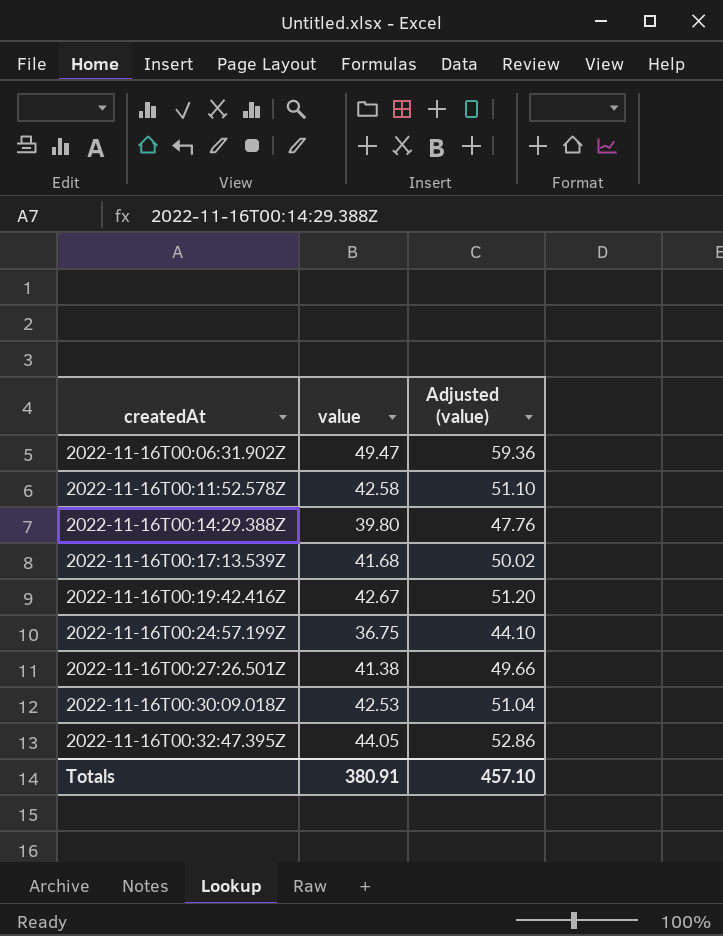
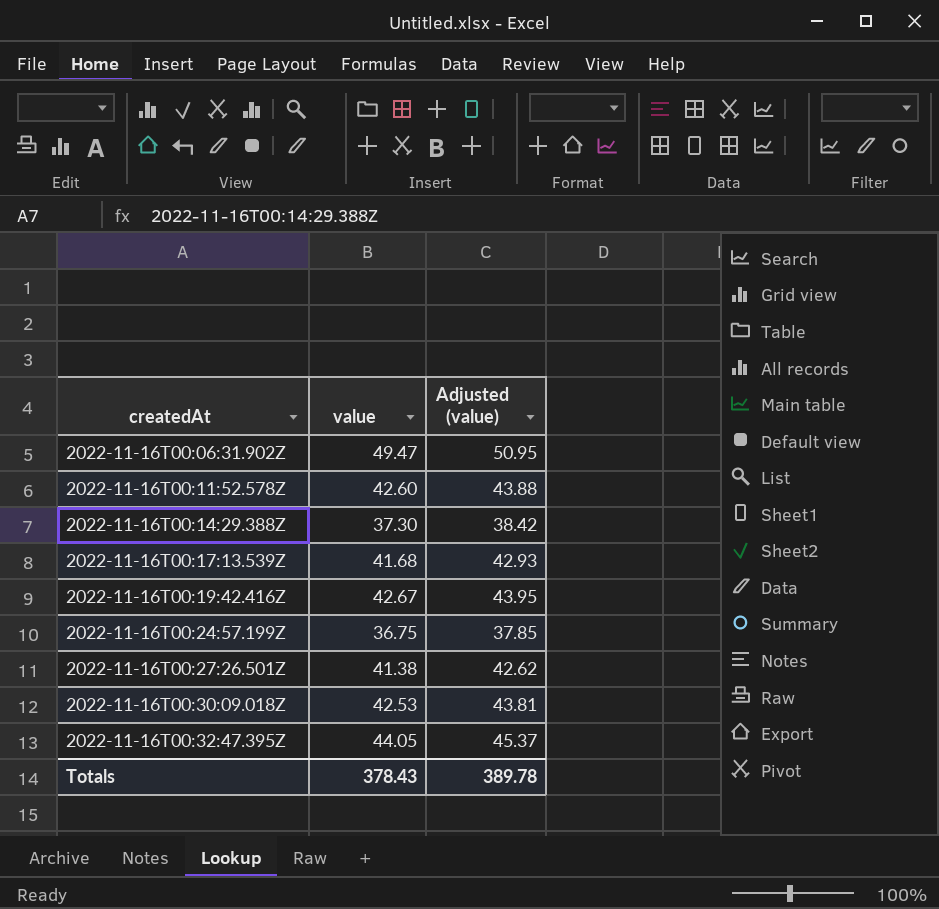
column Adjusted (value) | formula: [value] * 1.2 -> [value] * 1.03
2022-11-16T00:11:52.578Z | value: 42.58 -> 42.60
2022-11-16T00:14:29.388Z | value: 39.80 -> 37.30
Totals | value: 380.91 -> 378.43
Totals | Adjusted (value): 457.10 -> 389.78

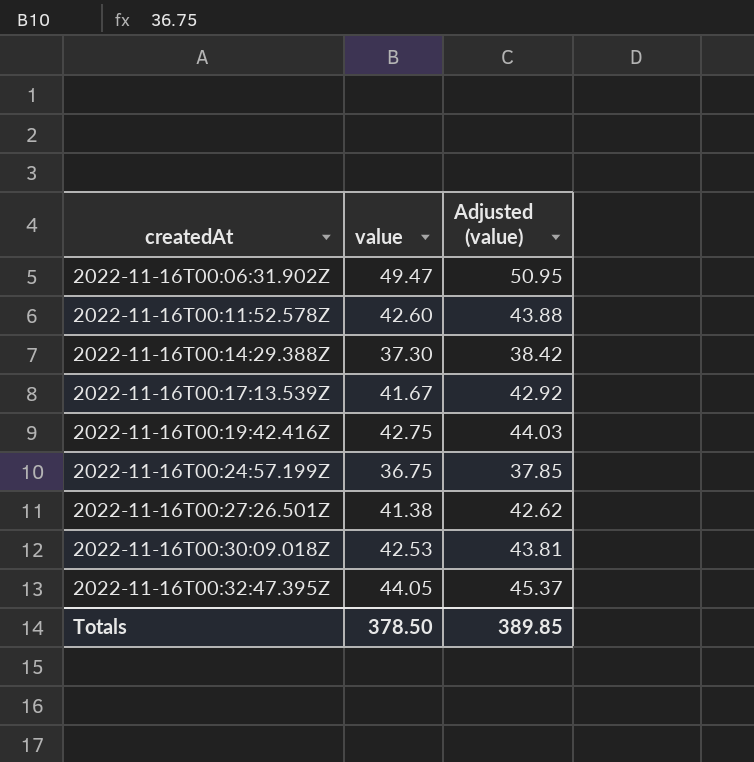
2022-11-16T00:17:13.539Z | value: 41.68 -> 41.67
2022-11-16T00:17:13.539Z | Adjusted (value): 42.93 -> 42.92
2022-11-16T00:19:42.416Z | value: 42.67 -> 42.75
2022-11-16T00:19:42.416Z | Adjusted (value): 43.95 -> 44.03
Totals | value: 378.43 -> 378.50
Totals | Adjusted (value): 389.78 -> 389.85

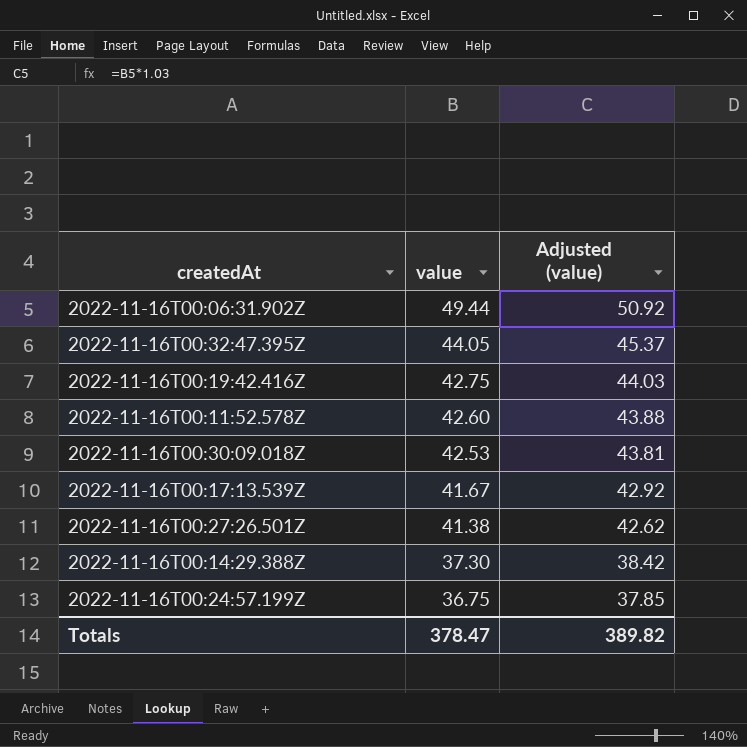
row order: createdAt ascending -> value descending
2022-11-16T00:06:31.902Z | value: 49.47 -> 49.44
2022-11-16T00:06:31.902Z | Adjusted (value): 50.95 -> 50.92
Totals | value: 378.50 -> 378.47
Totals | Adjusted (value): 389.85 -> 389.82

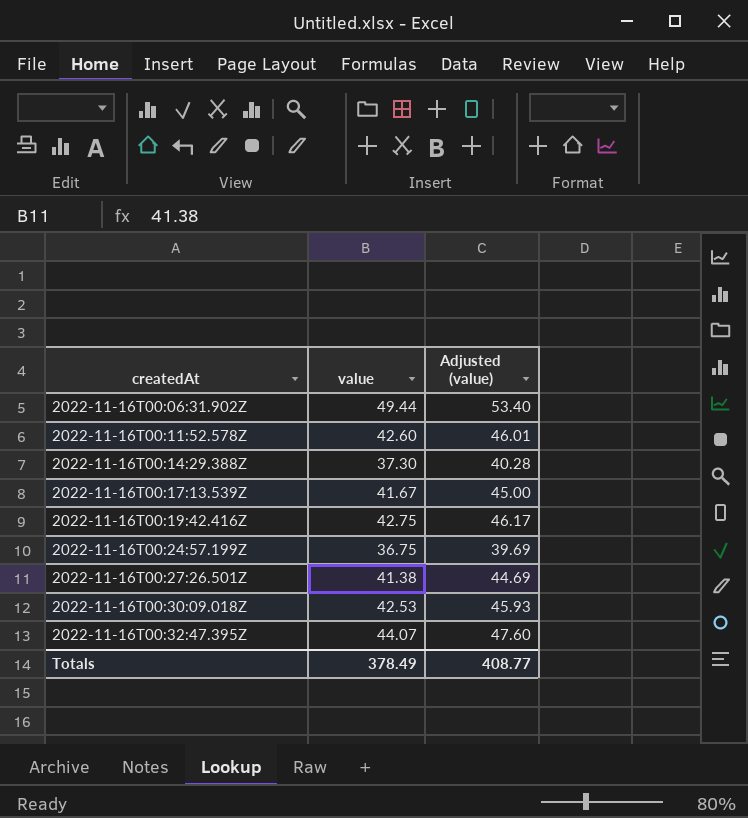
row order: value descending -> createdAt ascending
column Adjusted (value) | formula: [value] * 1.03 -> [value] * 1.08
2022-11-16T00:32:47.395Z | value: 44.05 -> 44.07
Totals | value: 378.47 -> 378.49
Totals | Adjusted (value): 389.82 -> 408.77

